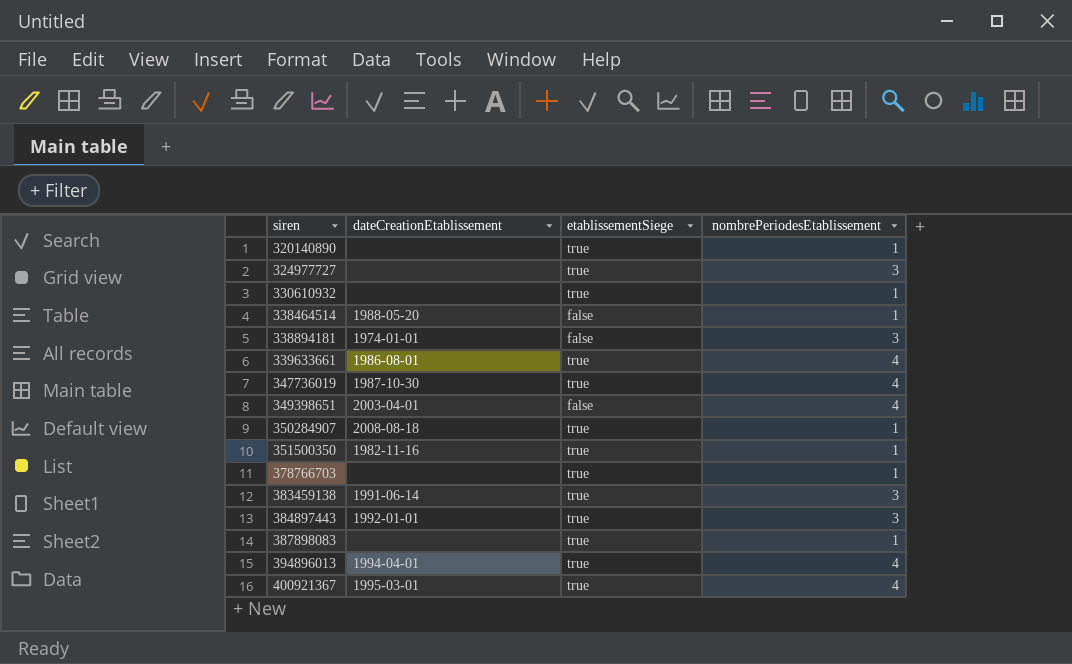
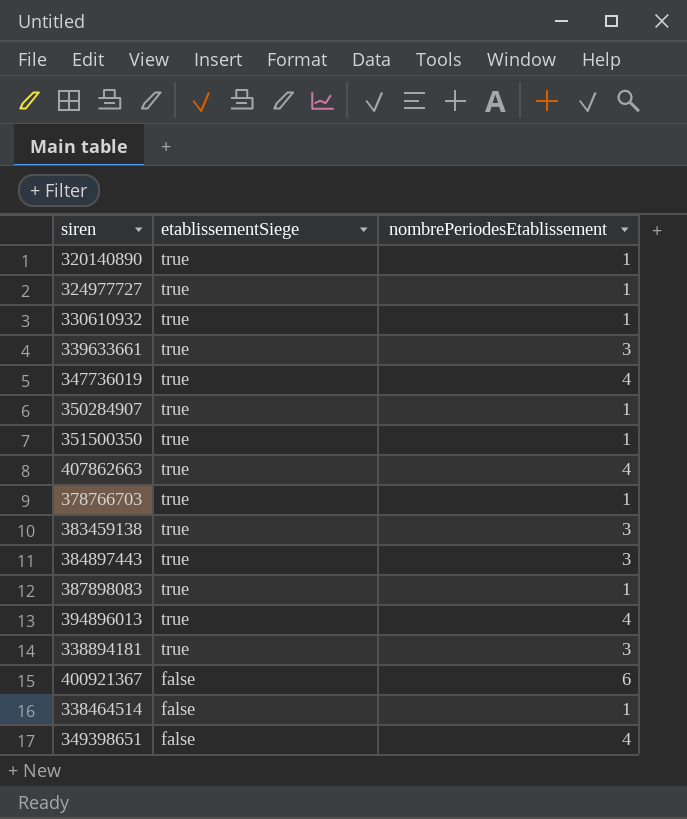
row order: siren ascending -> etablissementSiege descending
column dateCreationEtablissement | position: 2 -> none
324977727 | nombrePeriodesEtablissement: 3 -> 1
339633661 | nombrePeriodesEtablissement: 4 -> 3
row 407862663: none -> true | 4
338894181 | etablissementSiege: false -> true
400921367 | etablissementSiege: true -> false
400921367 | nombrePeriodesEtablissement: 4 -> 6

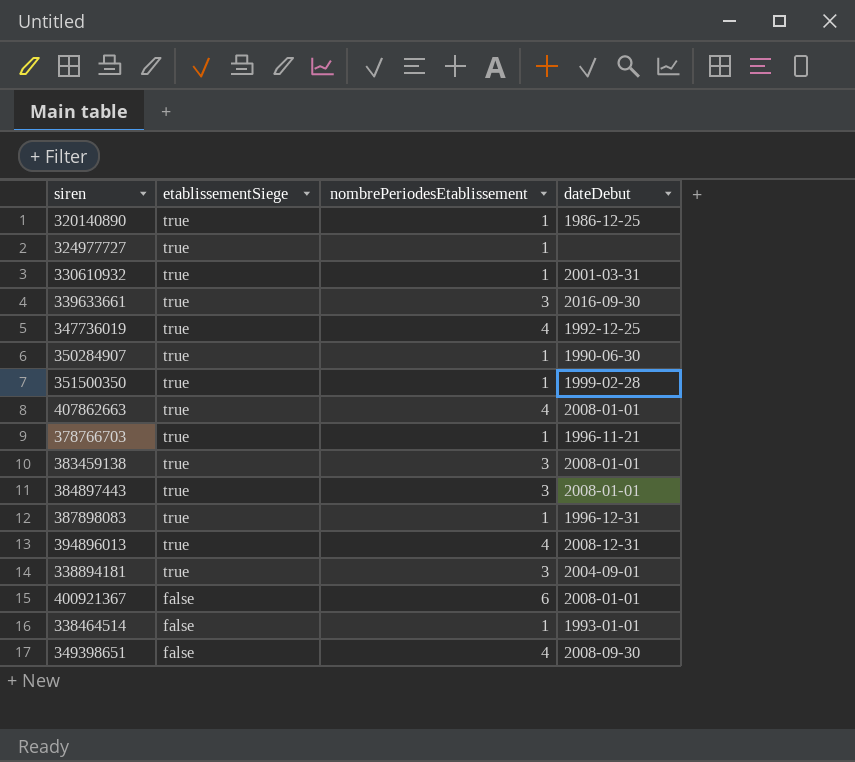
column dateDebut | position: none -> 4

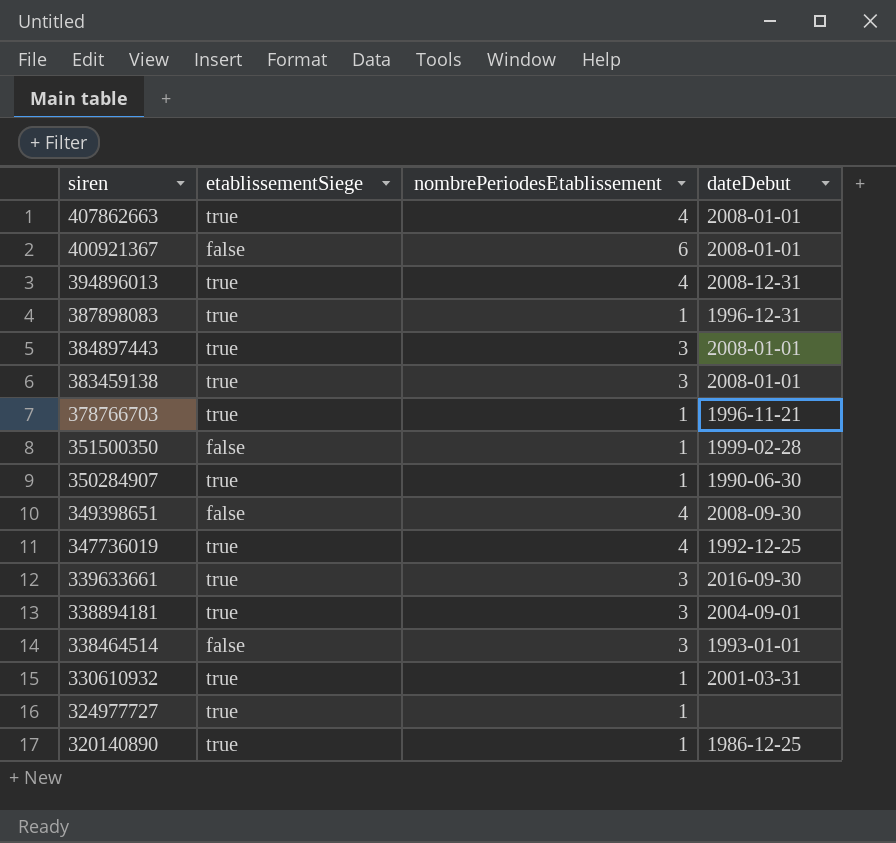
row order: etablissementSiege descending -> siren descending
351500350 | etablissementSiege: true -> false
338464514 | nombrePeriodesEtablissement: 1 -> 3

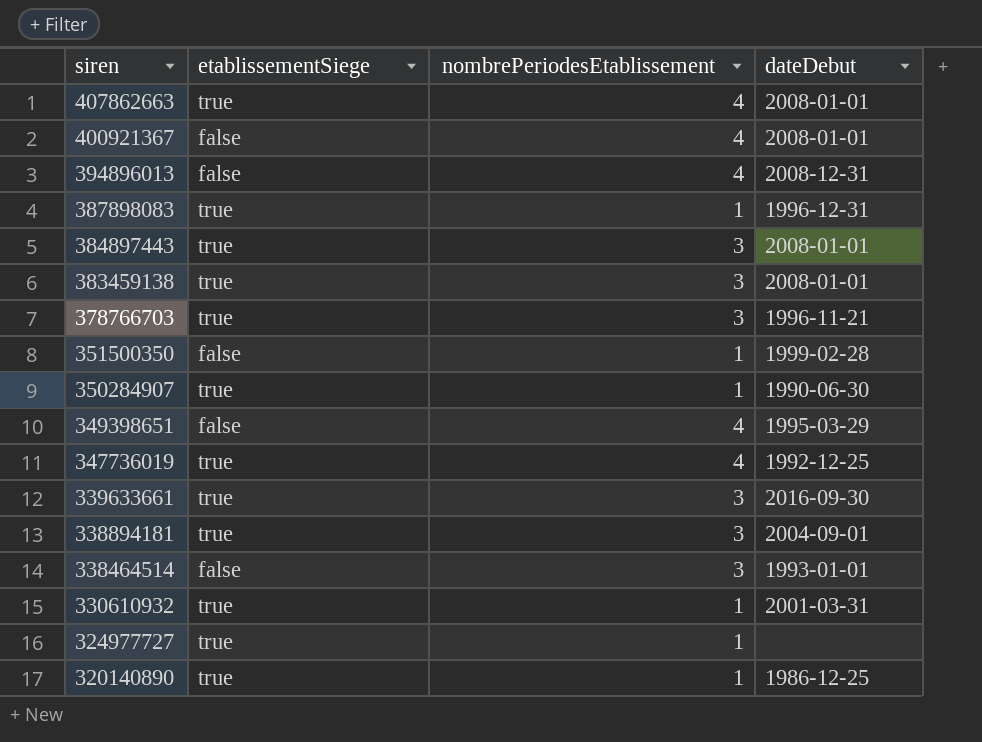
400921367 | nombrePeriodesEtablissement: 6 -> 4
394896013 | etablissementSiege: true -> false
378766703 | nombrePeriodesEtablissement: 1 -> 3
349398651 | dateDebut: 2008-09-30 -> 1995-03-29

